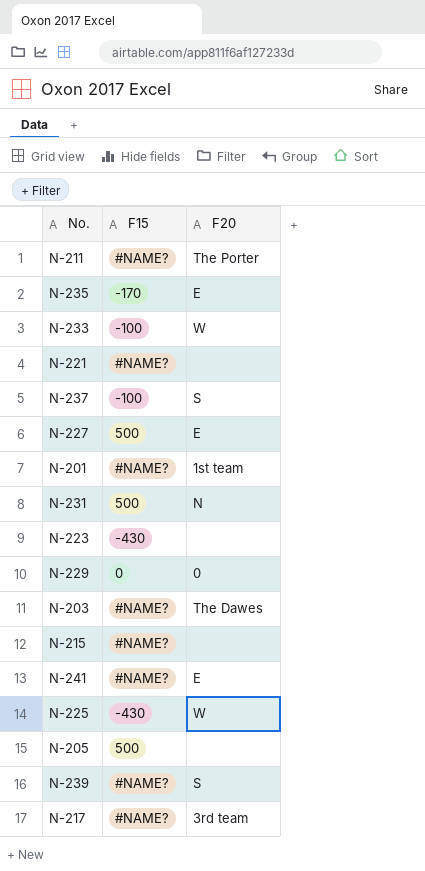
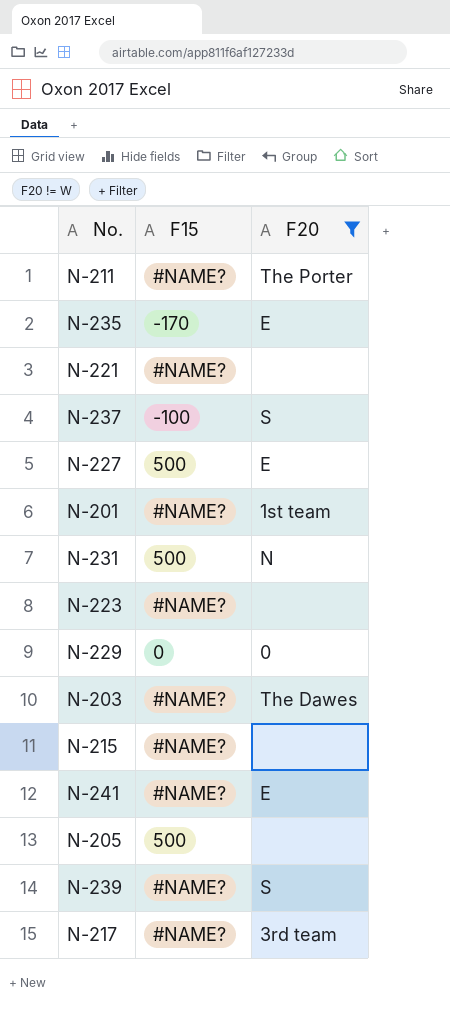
filter: none -> F20 != W
N-223 | F15: -430 -> #NAME?

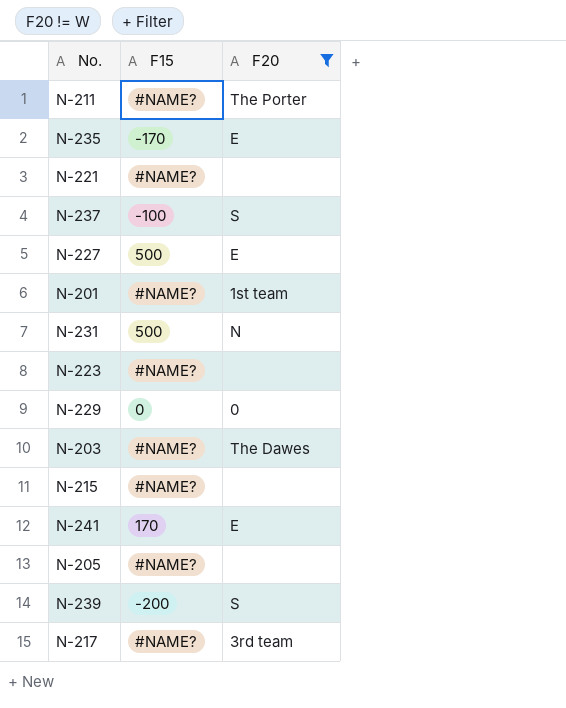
N-241 | F15: #NAME? -> 170
N-205 | F15: 500 -> #NAME?
N-239 | F15: #NAME? -> -200

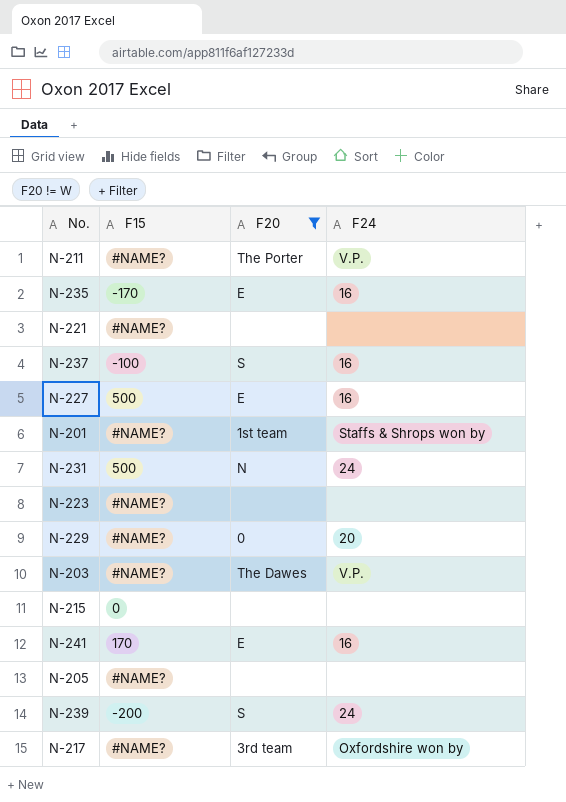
column F24 | position: none -> 4
N-229 | F15: 0 -> #NAME?
N-215 | F15: #NAME? -> 0

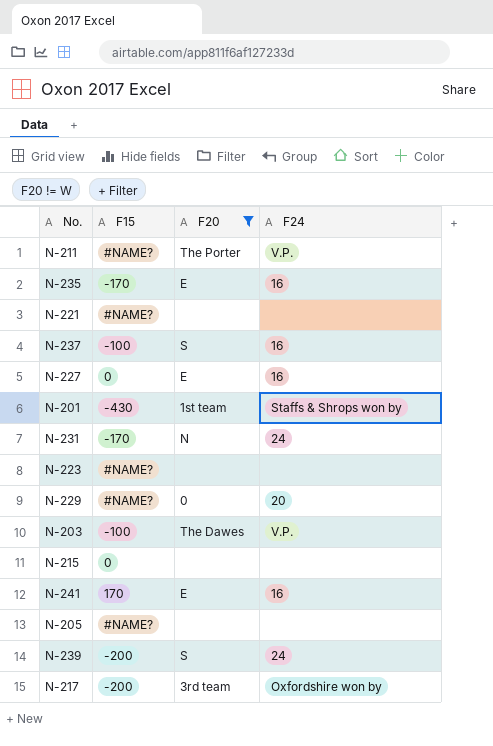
N-227 | F15: 500 -> 0
N-201 | F15: #NAME? -> -430
N-231 | F15: 500 -> -170
N-203 | F15: #NAME? -> -100
N-217 | F15: #NAME? -> -200

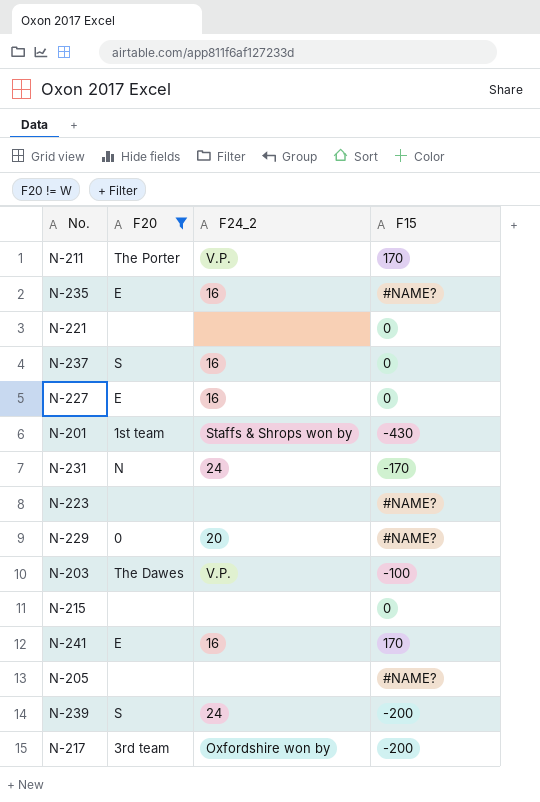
column name: F24 -> F24_2
column F15 | position: 2 -> 4
N-211 | F15: #NAME? -> 170
N-235 | F15: -170 -> #NAME?
N-221 | F15: #NAME? -> 0
N-237 | F15: -100 -> 0

